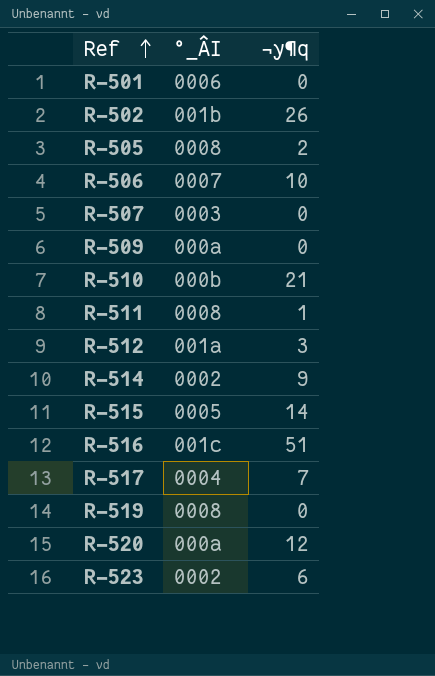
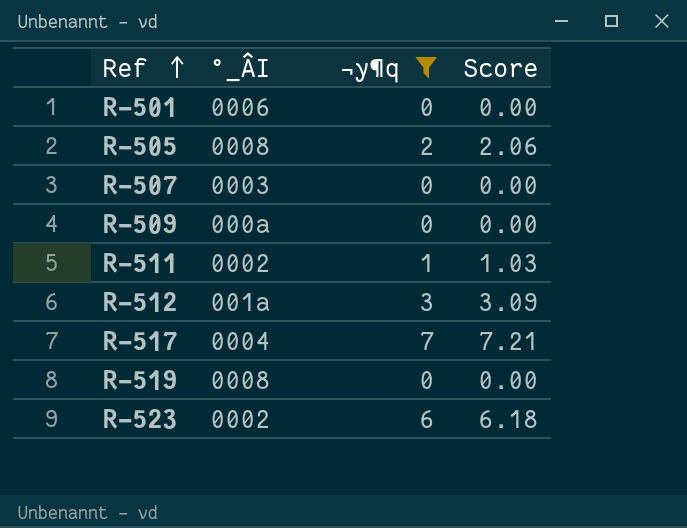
filter: none -> ¬y¶q <= 7
column Score | formula: none -> [¬y¶q] * 1.03
R-511 | °_ÂI: 0008 -> 0002

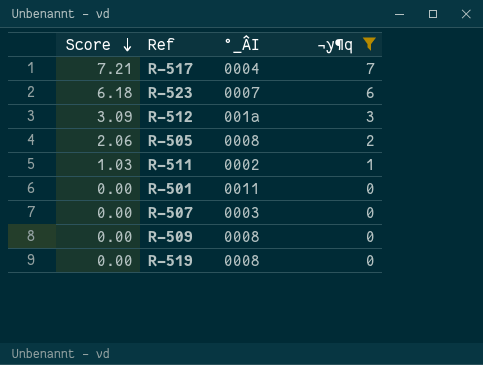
row order: Ref ascending -> Score descending
column Score | position: 4 -> 1
R-523 | °_ÂI: 0002 -> 0007
R-501 | °_ÂI: 0006 -> 0011
R-509 | °_ÂI: 000a -> 0008

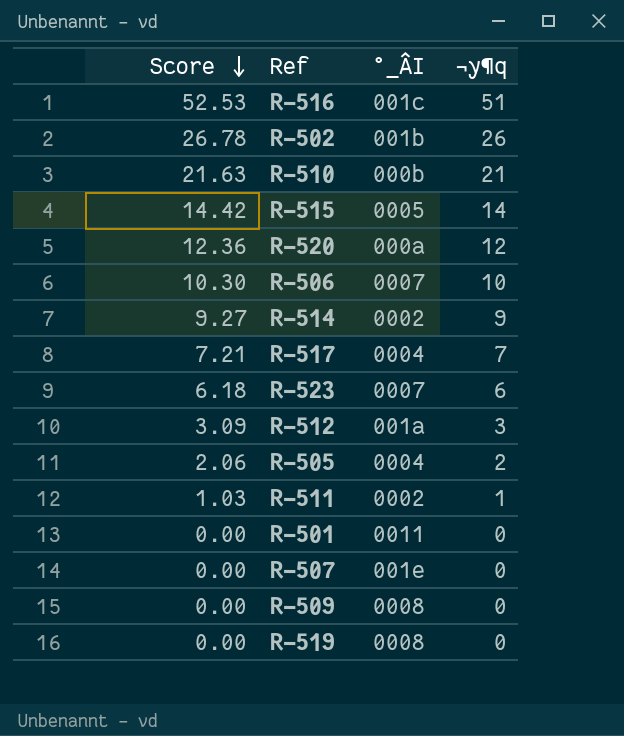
filter: ¬y¶q <= 7 -> none
R-505 | °_ÂI: 0008 -> 0004
R-507 | °_ÂI: 0003 -> 001e

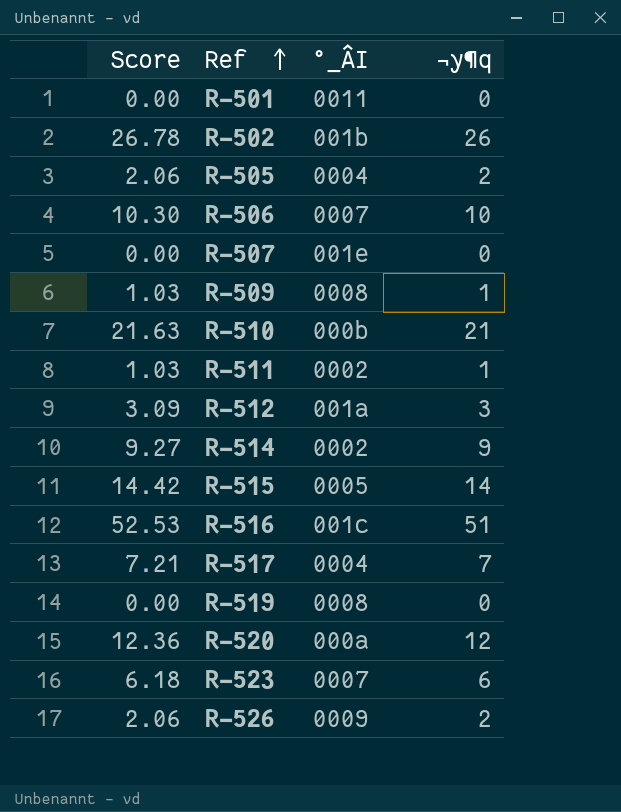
row order: Score descending -> Ref ascending
R-509 | Score: 0.00 -> 1.03
R-509 | ¬y¶q: 0 -> 1
row R-526: none -> 2.06 | 0009 | 2

